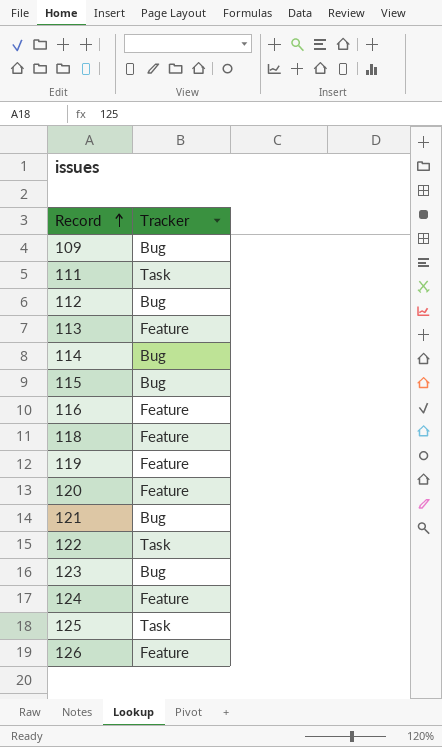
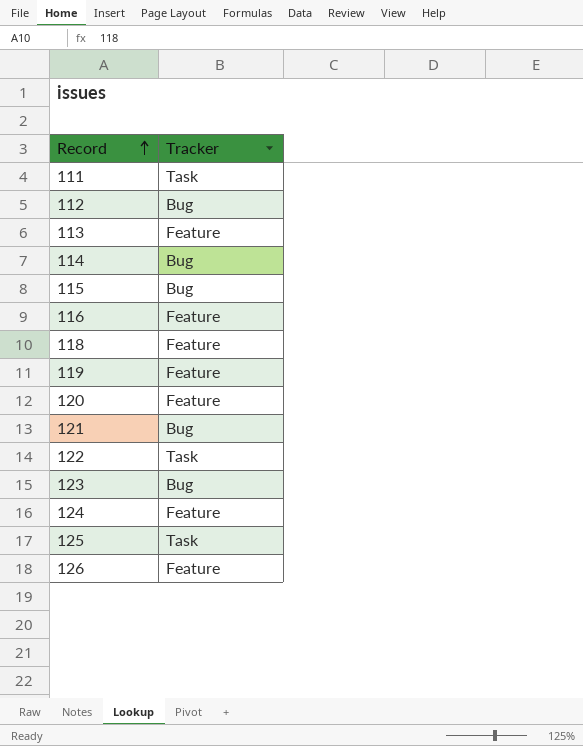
row 109: Bug -> none

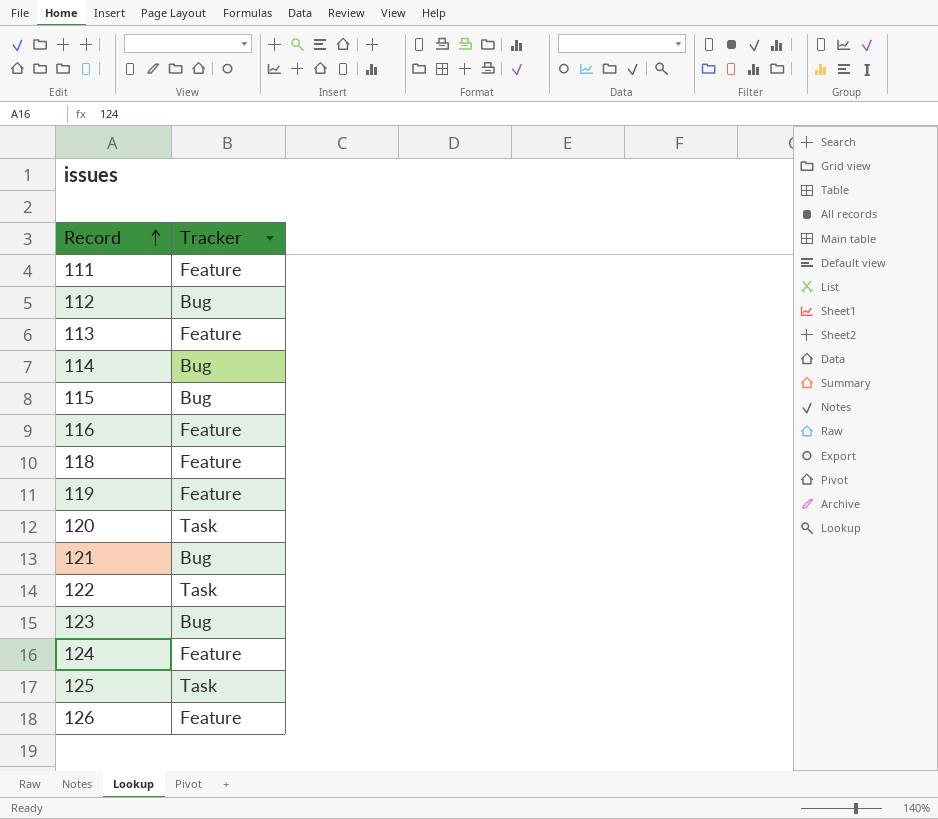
111 | Tracker: Task -> Feature
120 | Tracker: Feature -> Task

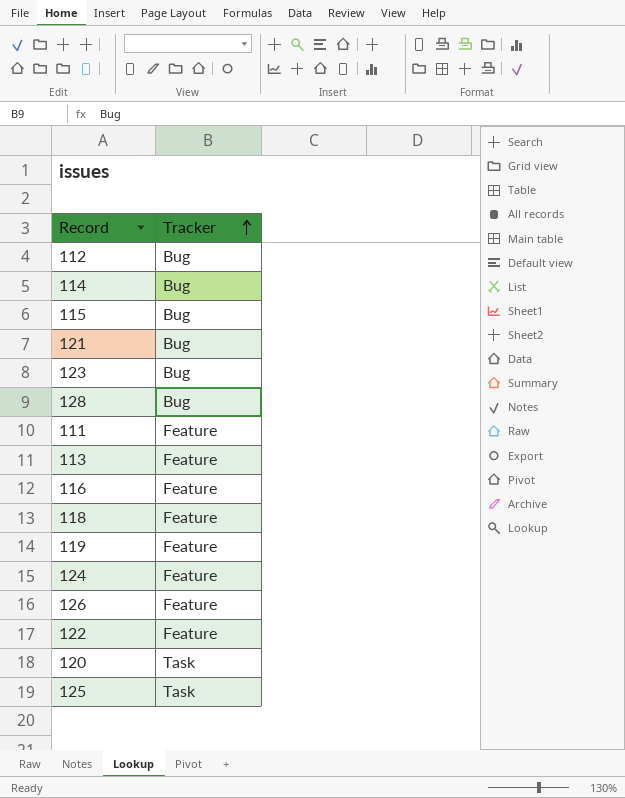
row order: Record ascending -> Tracker ascending
row 128: none -> Bug
122 | Tracker: Task -> Feature

